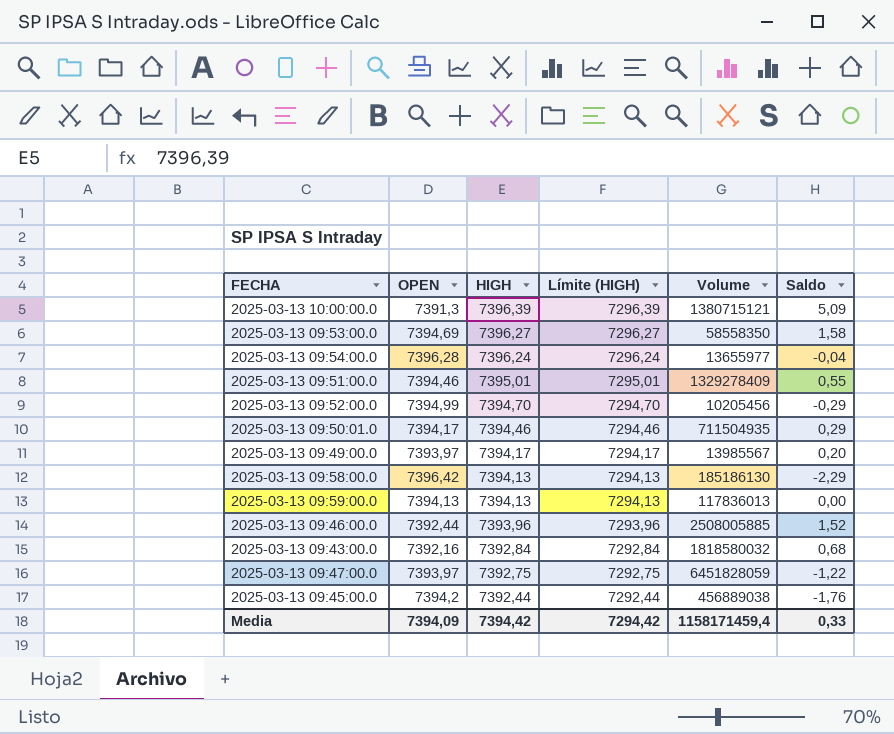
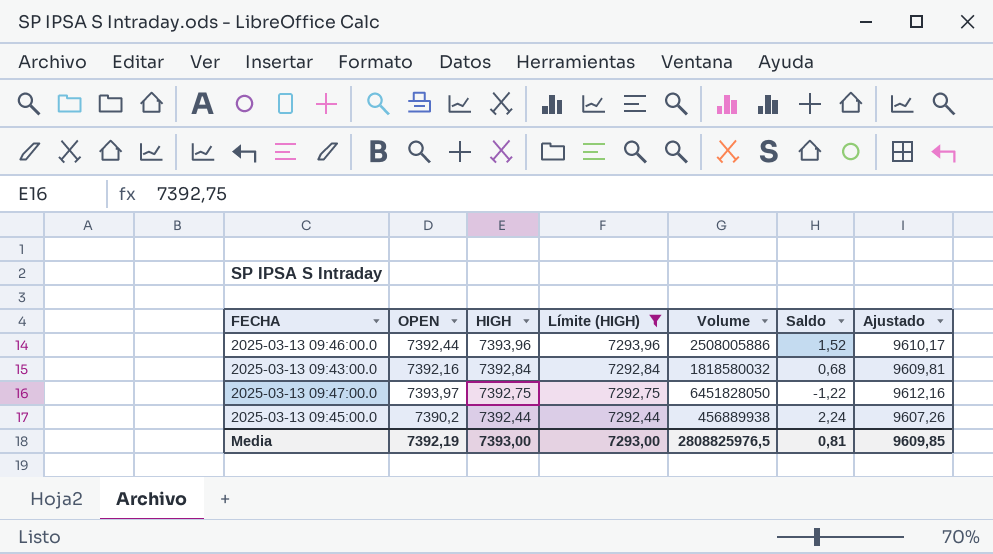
filter: none -> Límite (HIGH) <= 7293,96
column Ajustado | formula: none -> [OPEN] * 1,3
2025-03-13 09:46:00.0 | Volume: 2508005885 -> 2508005886
2025-03-13 09:47:00.0 | Volume: 6451828059 -> 6451828050
2025-03-13 09:45:00.0 | OPEN: 7394,2 -> 7390,2
2025-03-13 09:45:00.0 | Volume: 456889038 -> 456889938
2025-03-13 09:45:00.0 | Saldo: -1,76 -> 2,24
Media | OPEN: 7394,09 -> 7392,19
Media | HIGH: 7394,42 -> 7393,00
Media | Límite (HIGH): 7294,42 -> 7293,00
Media | Volume: 1158171459,4 -> 2808825976,5
Media | Saldo: 0,33 -> 0,81

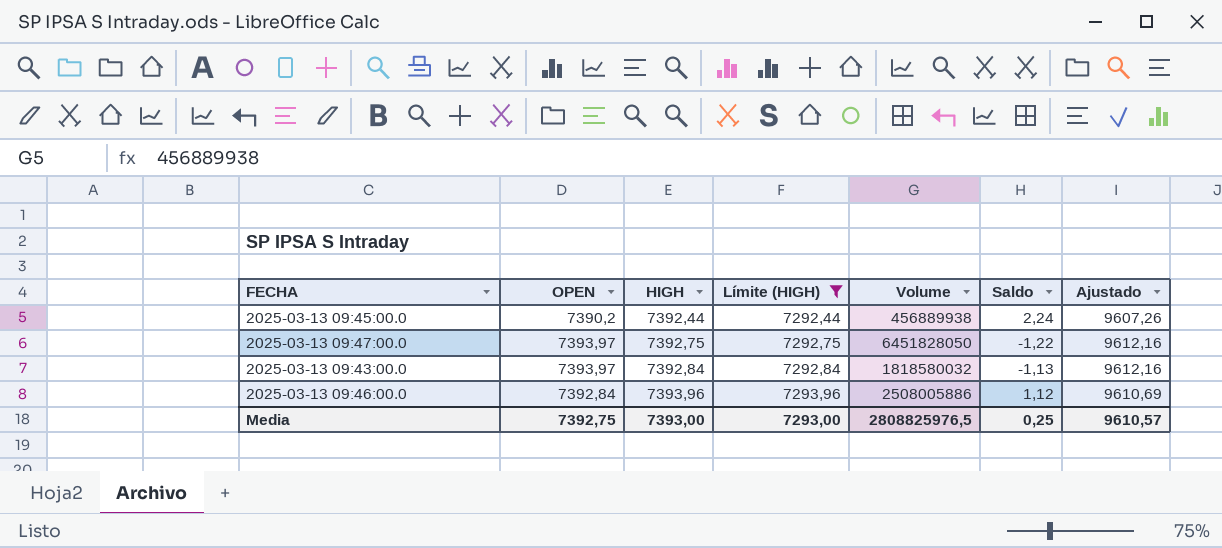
row order: HIGH descending -> HIGH ascending
2025-03-13 09:43:00.0 | OPEN: 7392,16 -> 7393,97
2025-03-13 09:43:00.0 | Saldo: 0,68 -> -1,13
2025-03-13 09:43:00.0 | Ajustado: 9609,81 -> 9612,16
2025-03-13 09:46:00.0 | OPEN: 7392,44 -> 7392,84
2025-03-13 09:46:00.0 | Saldo: 1,52 -> 1,12
2025-03-13 09:46:00.0 | Ajustado: 9610,17 -> 9610,69
Media | OPEN: 7392,19 -> 7392,75
Media | Saldo: 0,81 -> 0,25
Media | Ajustado: 9609,85 -> 9610,57

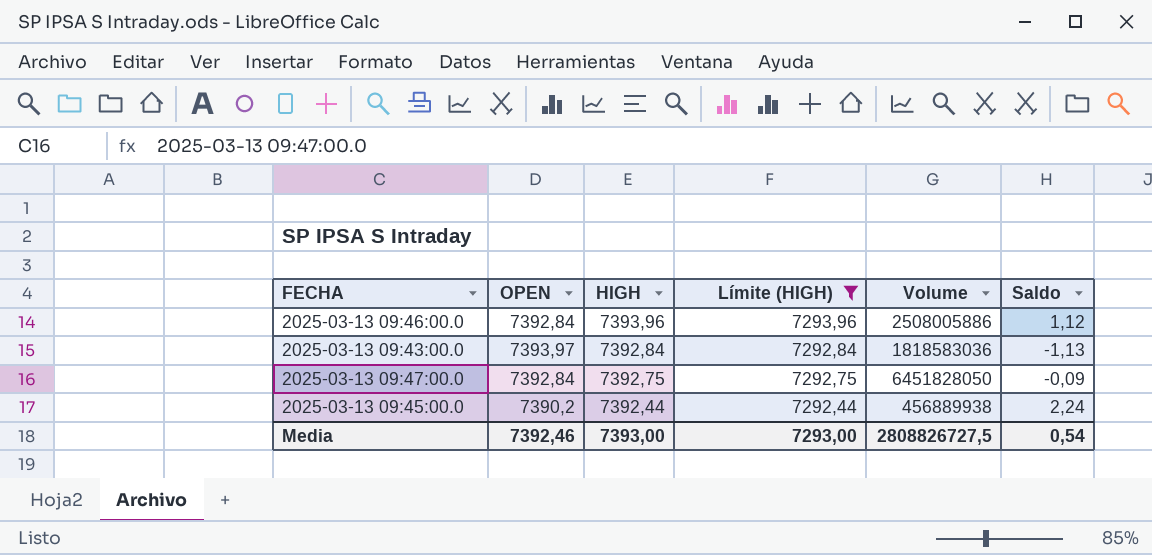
row order: HIGH ascending -> HIGH descending
column Ajustado | formula: [OPEN] * 1,3 -> none
2025-03-13 09:43:00.0 | Volume: 1818580032 -> 1818583036
2025-03-13 09:47:00.0 | OPEN: 7393,97 -> 7392,84
2025-03-13 09:47:00.0 | Saldo: -1,22 -> -0,09
Media | OPEN: 7392,75 -> 7392,46
Media | Volume: 2808825976,5 -> 2808826727,5
Media | Saldo: 0,25 -> 0,54

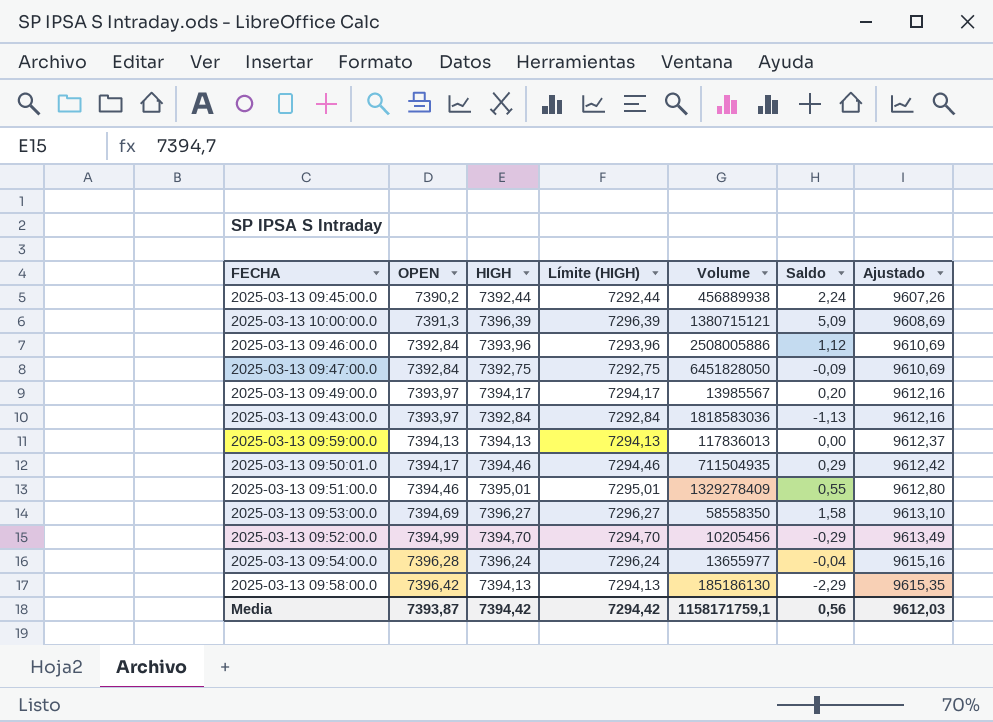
filter: Límite (HIGH) <= 7293,96 -> none
row order: HIGH descending -> OPEN ascending
column Ajustado | formula: none -> [OPEN] * 1,3
Media | OPEN: 7392,46 -> 7393,87
Media | HIGH: 7393,00 -> 7394,42
Media | Límite (HIGH): 7293,00 -> 7294,42
Media | Volume: 2808826727,5 -> 1158171759,1
Media | Saldo: 0,54 -> 0,56

